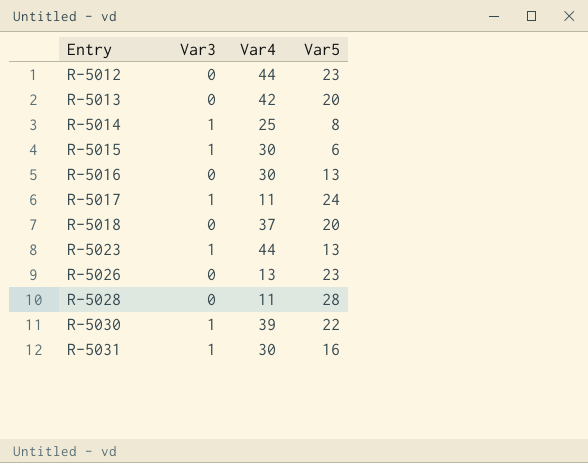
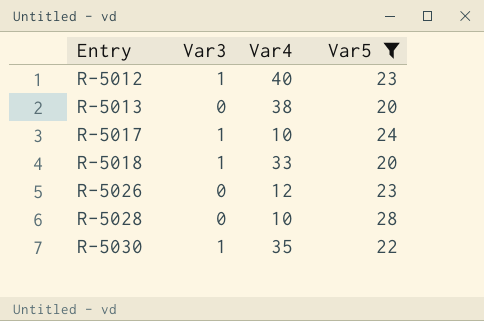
filter: none -> Var5 >= 20
R-5012 | Var3: 0 -> 1
R-5012 | Var4: 44 -> 40
R-5013 | Var4: 42 -> 38
R-5017 | Var4: 11 -> 10
R-5018 | Var3: 0 -> 1
R-5018 | Var4: 37 -> 33
R-5026 | Var4: 13 -> 12
R-5028 | Var4: 11 -> 10
R-5030 | Var4: 39 -> 35

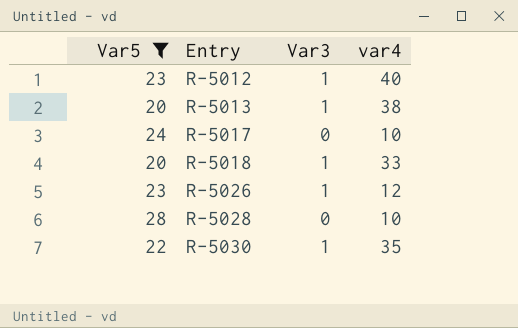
column Var5 | position: 4 -> 1
column name: Var4 -> var4
R-5013 | Var3: 0 -> 1
R-5017 | Var3: 1 -> 0
R-5026 | Var3: 0 -> 1

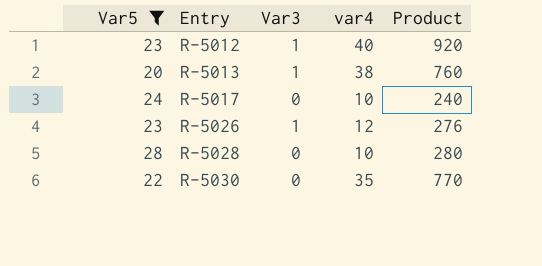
column Product | formula: none -> [Var5] * [var4]
row R-5018: 20 | 1 | 33 -> none
R-5030 | Var3: 1 -> 0

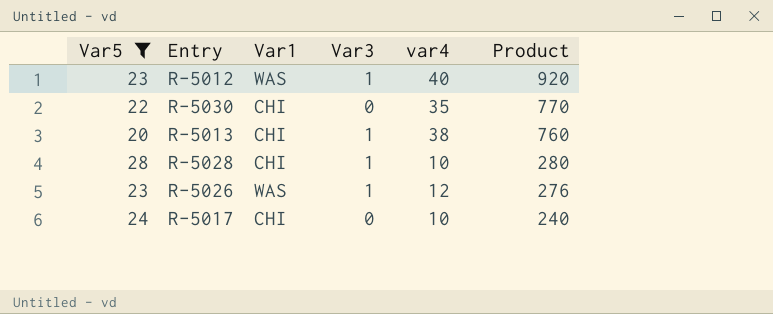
row order: Entry ascending -> Product descending
column Var1 | position: none -> 3
R-5028 | Var3: 0 -> 1

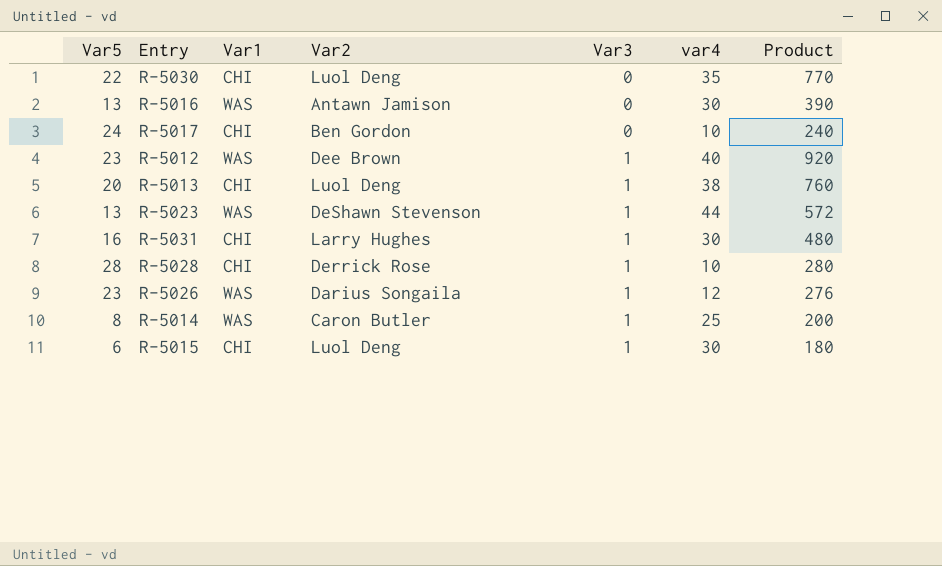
filter: Var5 >= 20 -> none
row order: Product descending -> Var3 ascending
column Var2 | position: none -> 4

